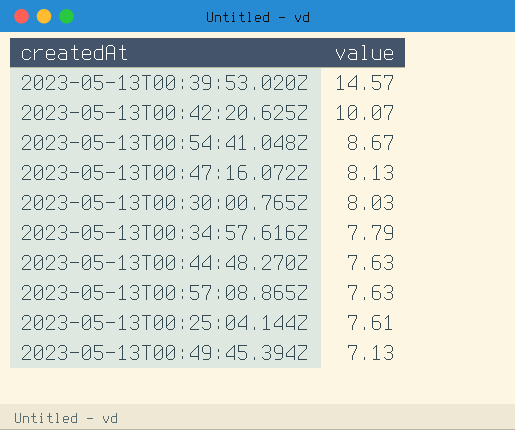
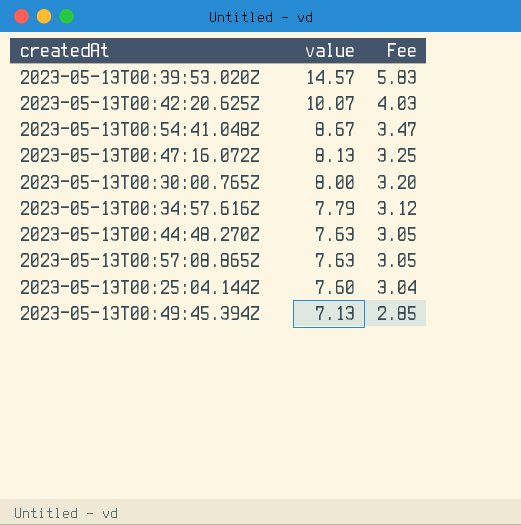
column Fee | formula: none -> [value] * 0.4
2023-05-13T00:30:00.765Z | value: 8.03 -> 8.00
2023-05-13T00:25:04.144Z | value: 7.61 -> 7.60

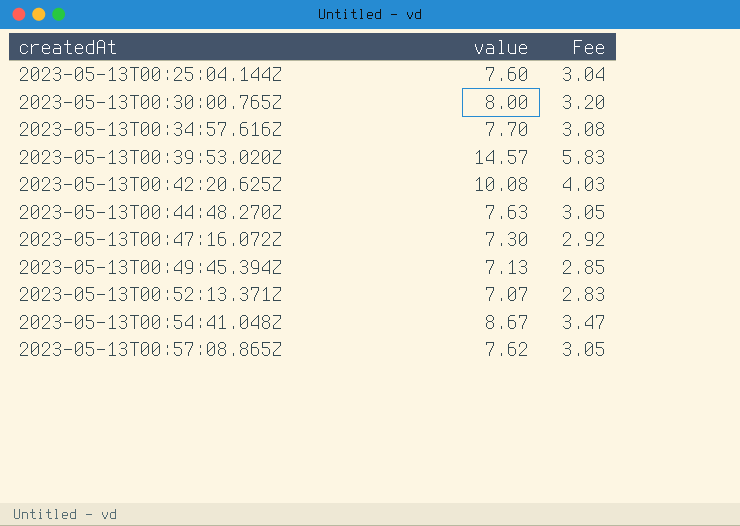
row order: value descending -> createdAt ascending
2023-05-13T00:34:57.616Z | value: 7.79 -> 7.70
2023-05-13T00:34:57.616Z | Fee: 3.12 -> 3.08
2023-05-13T00:42:20.625Z | value: 10.07 -> 10.08
2023-05-13T00:47:16.072Z | value: 8.13 -> 7.30
2023-05-13T00:47:16.072Z | Fee: 3.25 -> 2.92
row 2023-05-13T00:52:13.371Z: none -> 7.07 | 2.83
2023-05-13T00:57:08.865Z | value: 7.63 -> 7.62

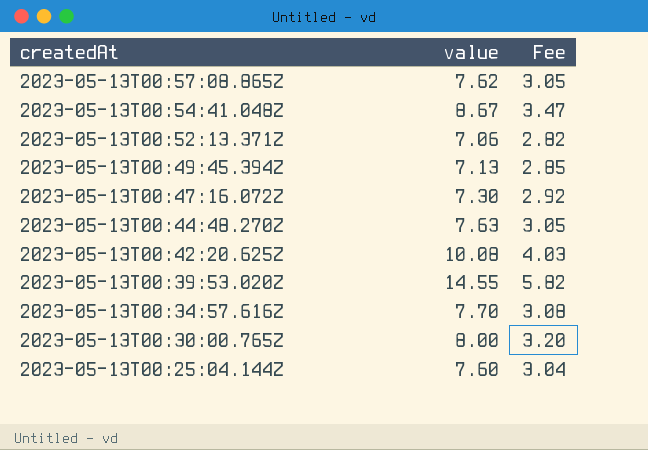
row order: createdAt ascending -> createdAt descending
2023-05-13T00:52:13.371Z | value: 7.07 -> 7.06
2023-05-13T00:52:13.371Z | Fee: 2.83 -> 2.82
2023-05-13T00:39:53.020Z | value: 14.57 -> 14.55
2023-05-13T00:39:53.020Z | Fee: 5.83 -> 5.82

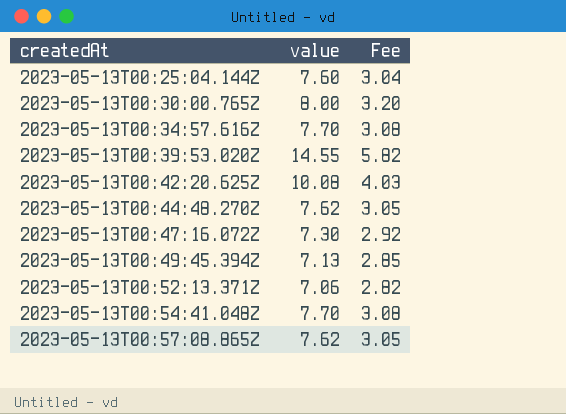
row order: createdAt descending -> createdAt ascending
2023-05-13T00:44:48.270Z | value: 7.63 -> 7.62
2023-05-13T00:54:41.048Z | value: 8.67 -> 7.70
2023-05-13T00:54:41.048Z | Fee: 3.47 -> 3.08

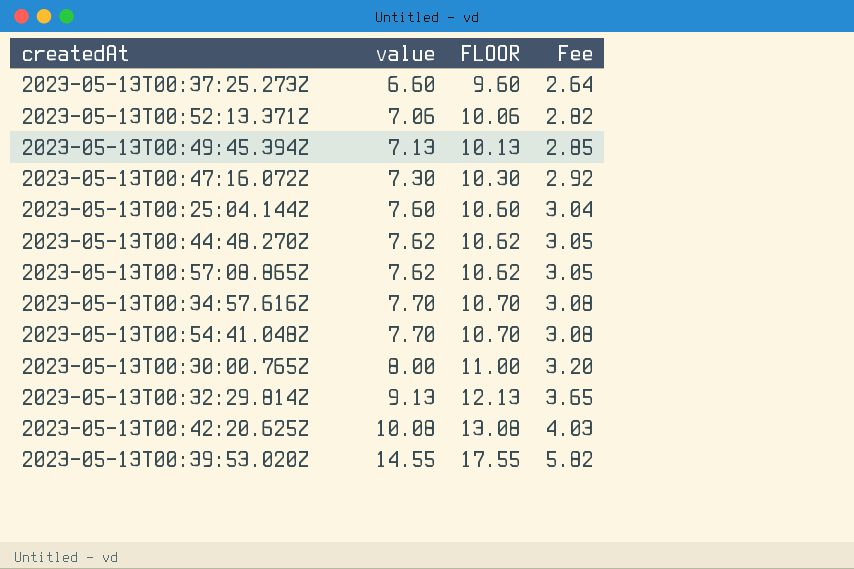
row order: createdAt ascending -> value ascending
column FLOOR | formula: none -> [value] + 3
row 2023-05-13T00:37:25.273Z: none -> 6.60 | 9.60 | 2.64
row 2023-05-13T00:32:29.814Z: none -> 9.13 | 12.13 | 3.65

